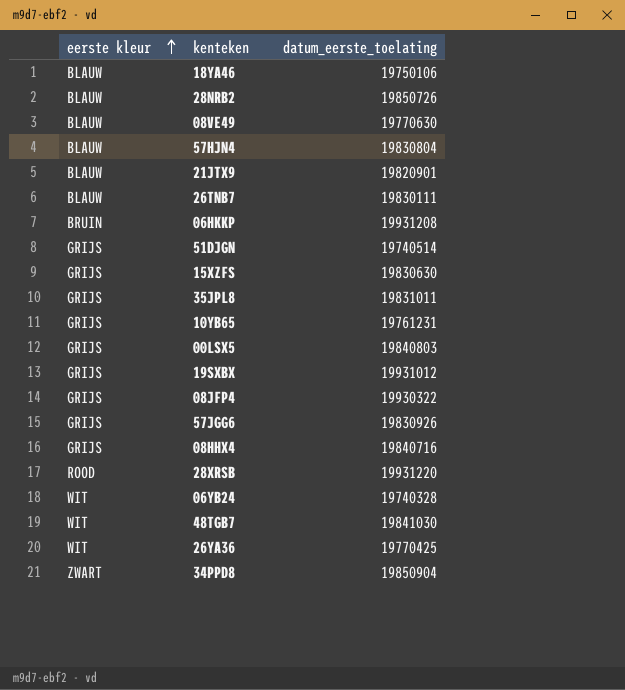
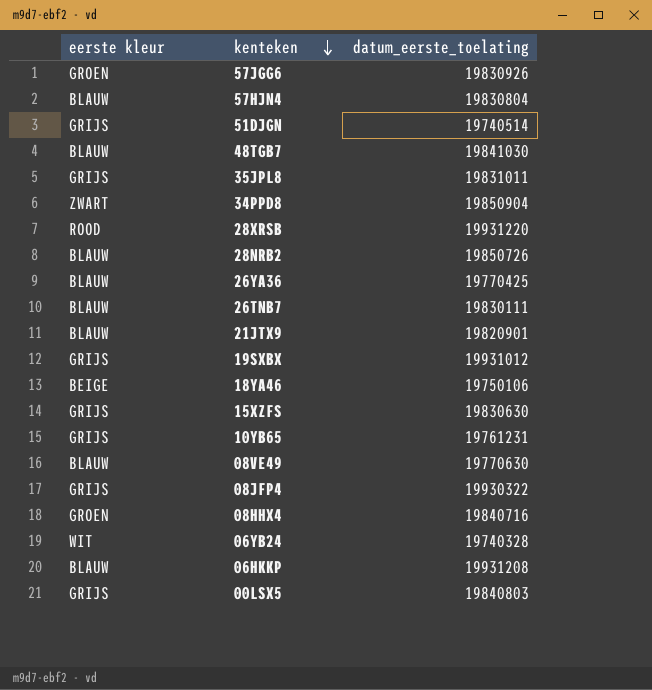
row order: eerste kleur ascending -> kenteken descending
57JGG6 | eerste kleur: GRIJS -> GROEN
48TGB7 | eerste kleur: WIT -> BLAUW
26YA36 | eerste kleur: WIT -> BLAUW
18YA46 | eerste kleur: BLAUW -> BEIGE
08HHX4 | eerste kleur: GRIJS -> GROEN
06HKKP | eerste kleur: BRUIN -> BLAUW

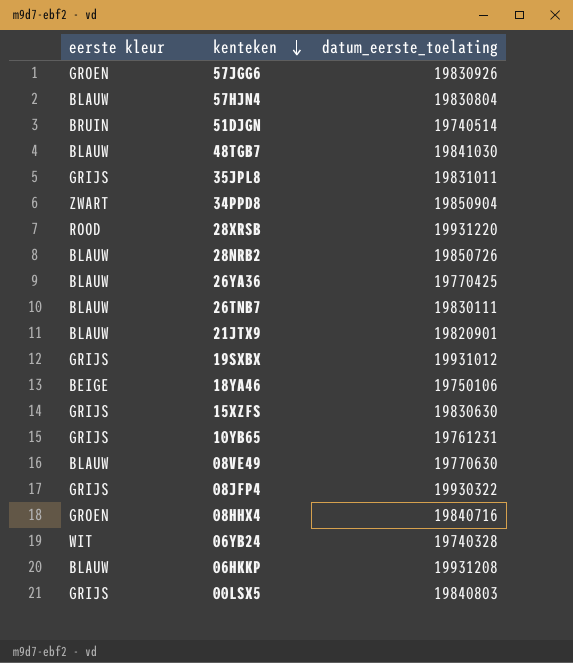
51DJGN | eerste kleur: GRIJS -> BRUIN

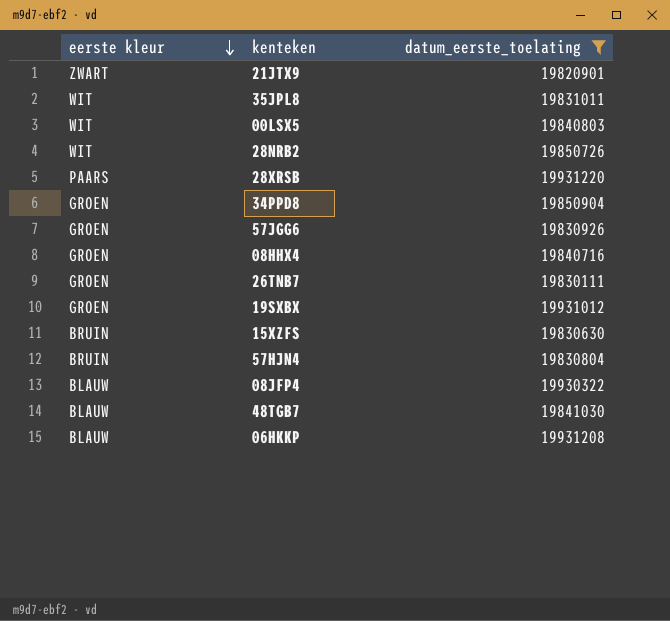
filter: none -> datum_eerste_toelating >= 19820901
row order: kenteken descending -> eerste kleur descending
21JTX9 | eerste kleur: BLAUW -> ZWART
35JPL8 | eerste kleur: GRIJS -> WIT
00LSX5 | eerste kleur: GRIJS -> WIT
28NRB2 | eerste kleur: BLAUW -> WIT
28XRSB | eerste kleur: ROOD -> PAARS
34PPD8 | eerste kleur: ZWART -> GROEN
26TNB7 | eerste kleur: BLAUW -> GROEN
19SXBX | eerste kleur: GRIJS -> GROEN
15XZFS | eerste kleur: GRIJS -> BRUIN
57HJN4 | eerste kleur: BLAUW -> BRUIN
08JFP4 | eerste kleur: GRIJS -> BLAUW

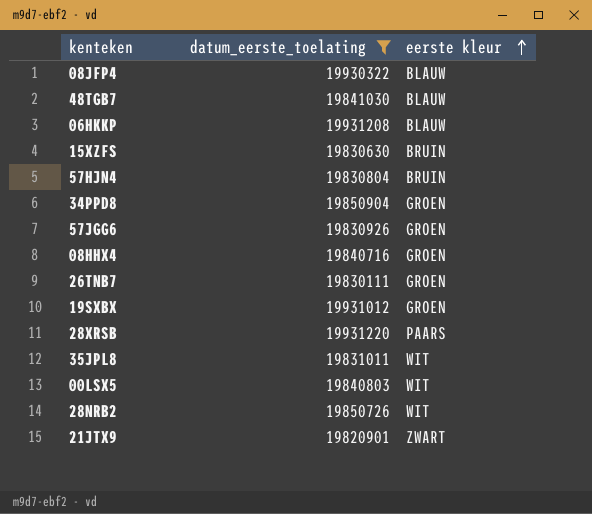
row order: eerste kleur descending -> eerste kleur ascending
column eerste kleur | position: 1 -> 3

